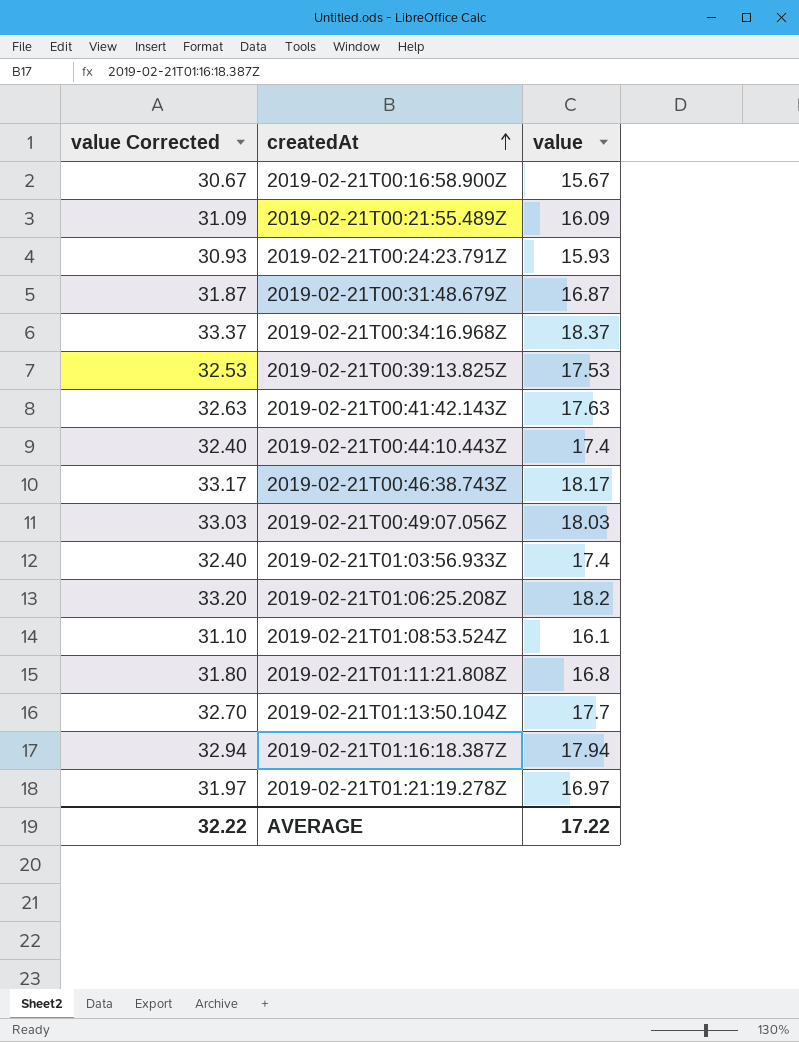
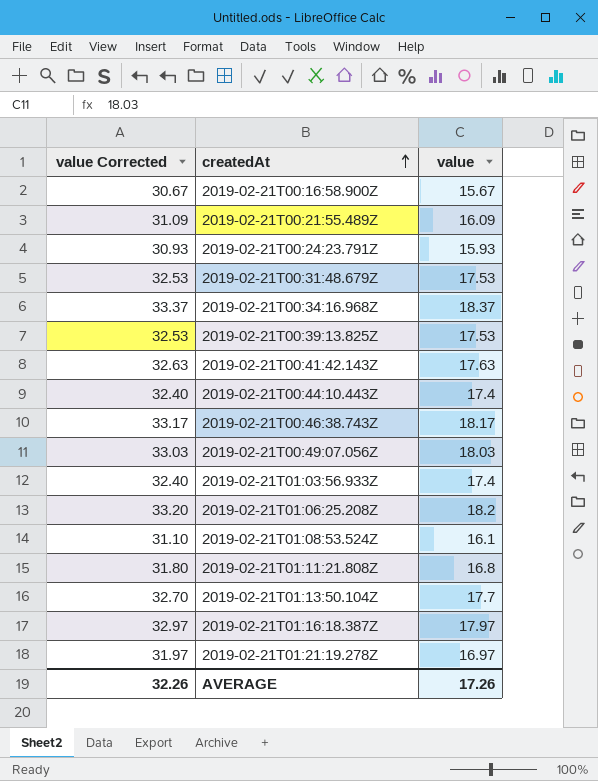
2019-02-21T00:31:48.679Z | value Corrected: 31.87 -> 32.53
2019-02-21T00:31:48.679Z | value: 16.87 -> 17.53
2019-02-21T01:16:18.387Z | value Corrected: 32.94 -> 32.97
2019-02-21T01:16:18.387Z | value: 17.94 -> 17.97
AVERAGE | value Corrected: 32.22 -> 32.26
AVERAGE | value: 17.22 -> 17.26

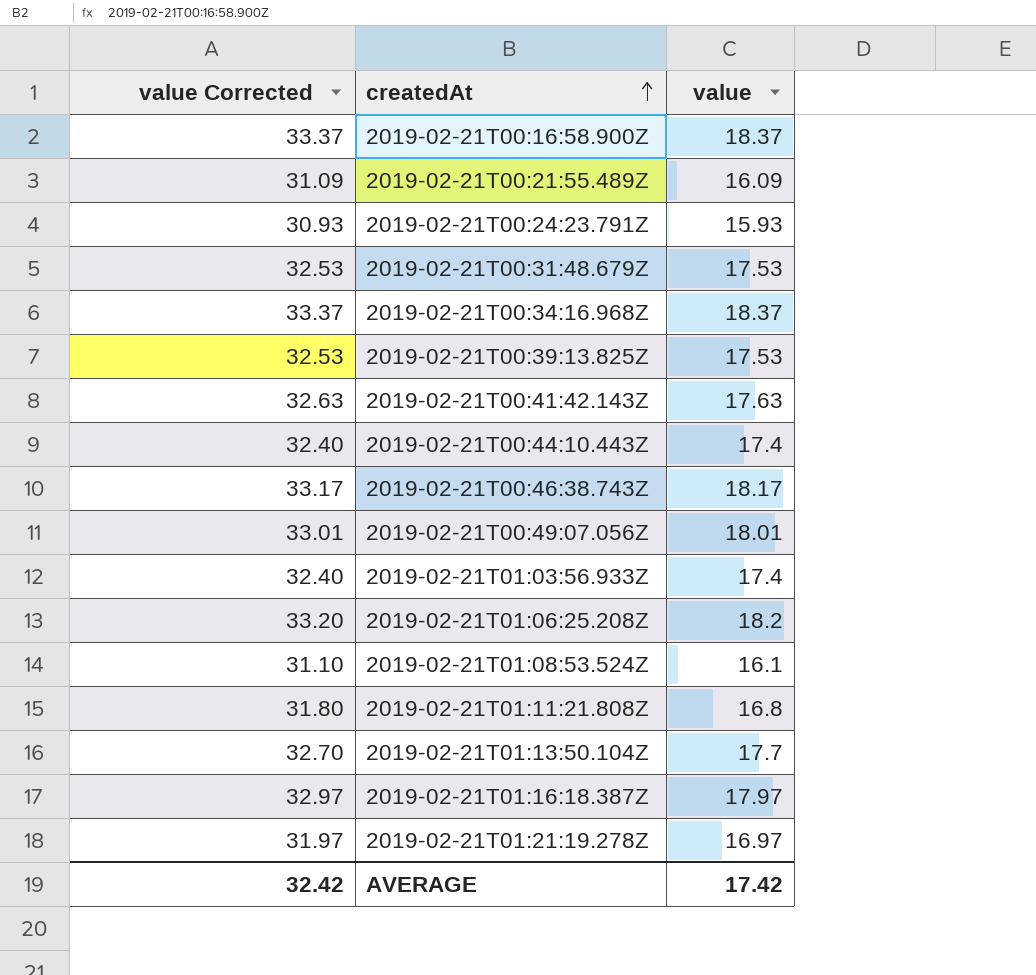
2019-02-21T00:16:58.900Z | value Corrected: 30.67 -> 33.37
2019-02-21T00:16:58.900Z | value: 15.67 -> 18.37
2019-02-21T00:49:07.056Z | value Corrected: 33.03 -> 33.01
2019-02-21T00:49:07.056Z | value: 18.03 -> 18.01
AVERAGE | value Corrected: 32.26 -> 32.42
AVERAGE | value: 17.26 -> 17.42

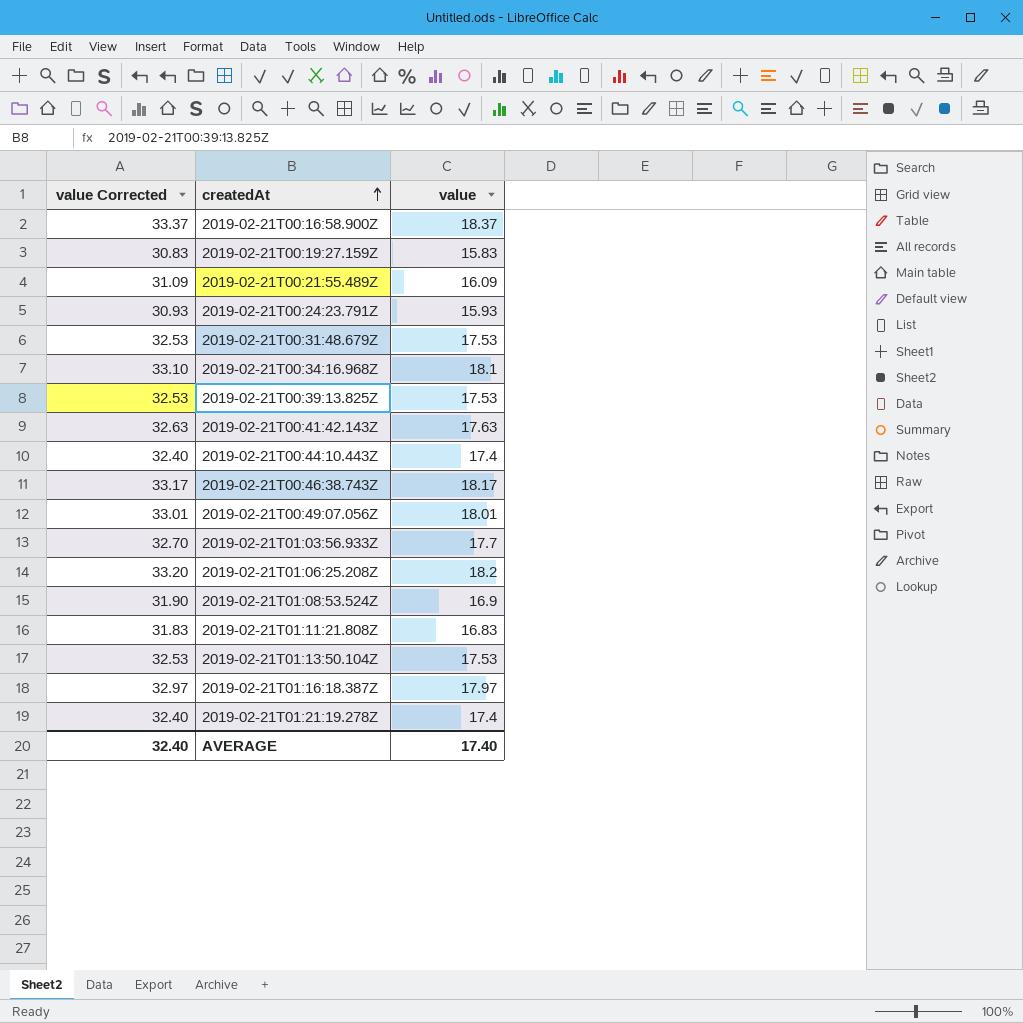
row 2019-02-21T00:19:27.159Z: none -> 30.83 | 15.83
2019-02-21T00:34:16.968Z | value Corrected: 33.37 -> 33.10
2019-02-21T00:34:16.968Z | value: 18.37 -> 18.1
2019-02-21T01:03:56.933Z | value Corrected: 32.40 -> 32.70
2019-02-21T01:03:56.933Z | value: 17.4 -> 17.7
2019-02-21T01:08:53.524Z | value Corrected: 31.10 -> 31.90
2019-02-21T01:08:53.524Z | value: 16.1 -> 16.9
2019-02-21T01:11:21.808Z | value Corrected: 31.80 -> 31.83
2019-02-21T01:11:21.808Z | value: 16.8 -> 16.83
2019-02-21T01:13:50.104Z | value Corrected: 32.70 -> 32.53
2019-02-21T01:13:50.104Z | value: 17.7 -> 17.53
2019-02-21T01:21:19.278Z | value Corrected: 31.97 -> 32.40
2019-02-21T01:21:19.278Z | value: 16.97 -> 17.4
AVERAGE | value Corrected: 32.42 -> 32.40
AVERAGE | value: 17.42 -> 17.40

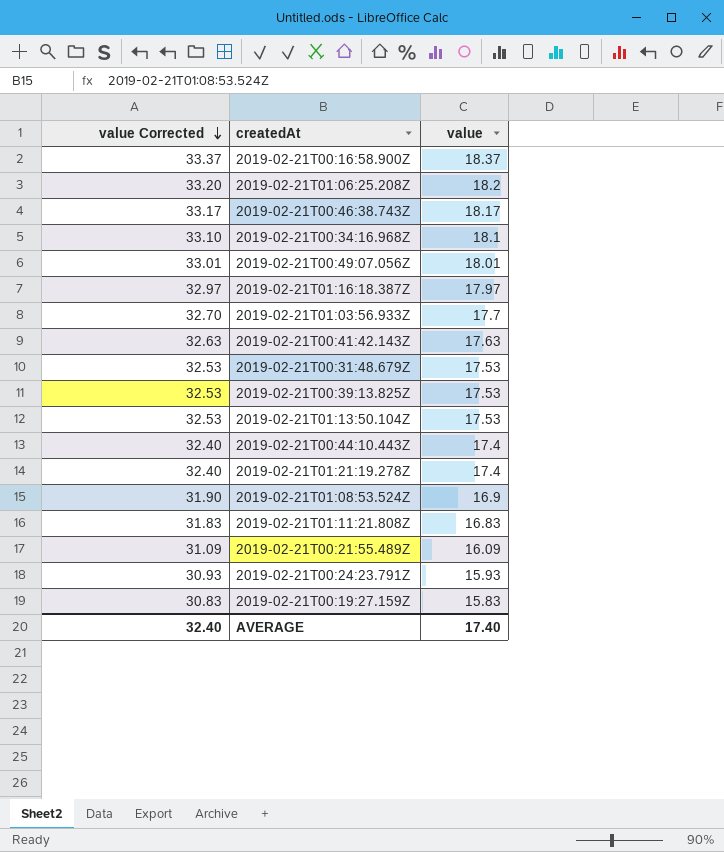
row order: createdAt ascending -> value Corrected descending

